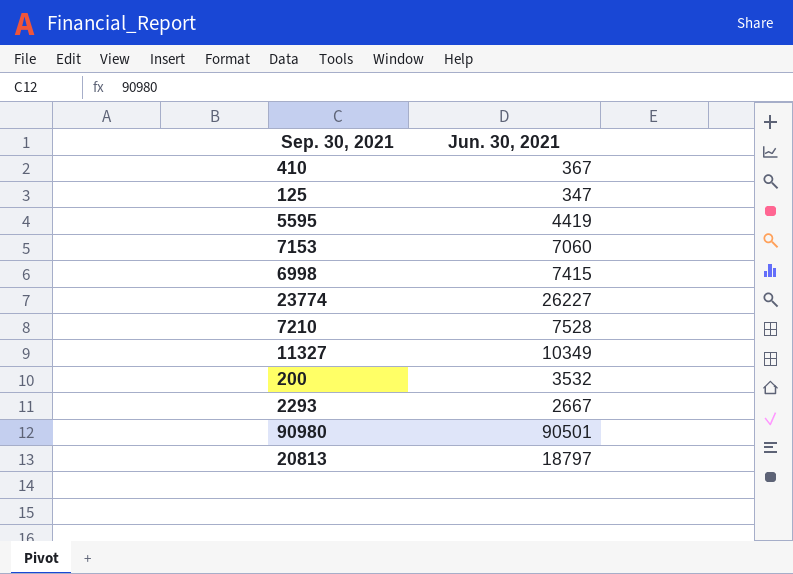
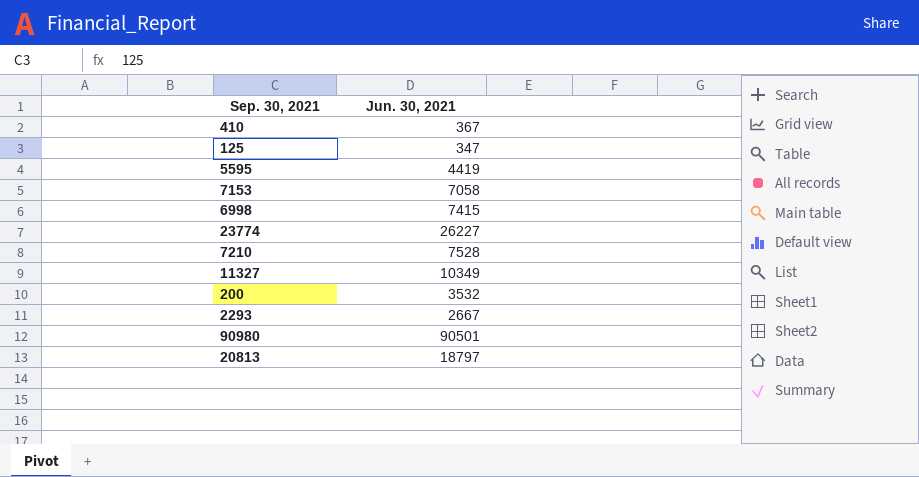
7153 | Jun. 30, 2021: 7060 -> 7058

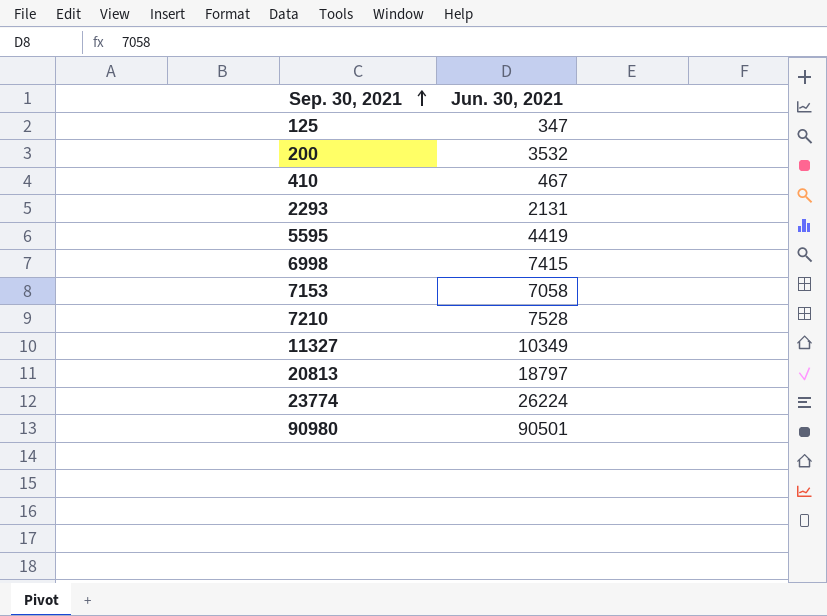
row order: none -> Sep. 30, 2021 ascending
410 | Jun. 30, 2021: 367 -> 467
2293 | Jun. 30, 2021: 2667 -> 2131
23774 | Jun. 30, 2021: 26227 -> 26224

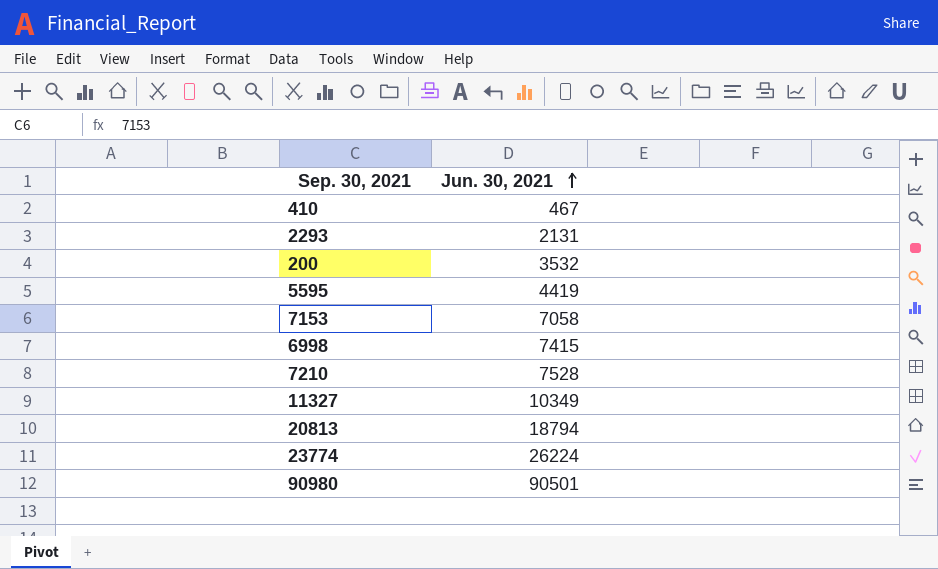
row order: Sep. 30, 2021 ascending -> Jun. 30, 2021 ascending
row 125: 347 -> none
20813 | Jun. 30, 2021: 18797 -> 18794

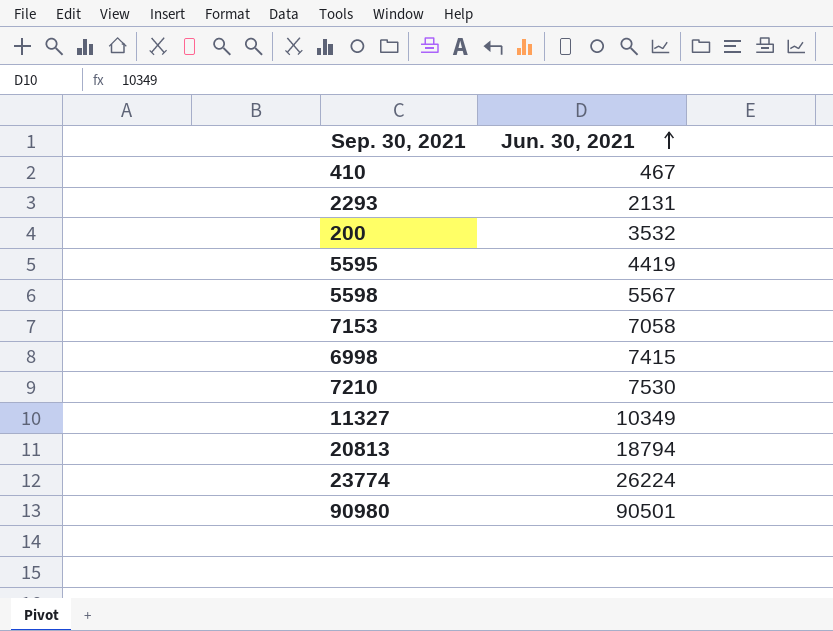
row 5598: none -> 5567
7210 | Jun. 30, 2021: 7528 -> 7530

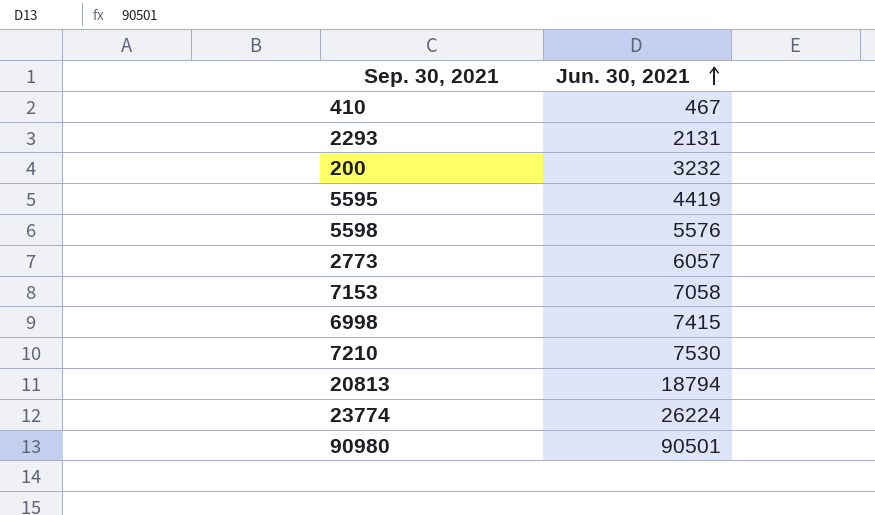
row 11327: 10349 -> none
200 | Jun. 30, 2021: 3532 -> 3232
5598 | Jun. 30, 2021: 5567 -> 5576
row 2773: none -> 6057

